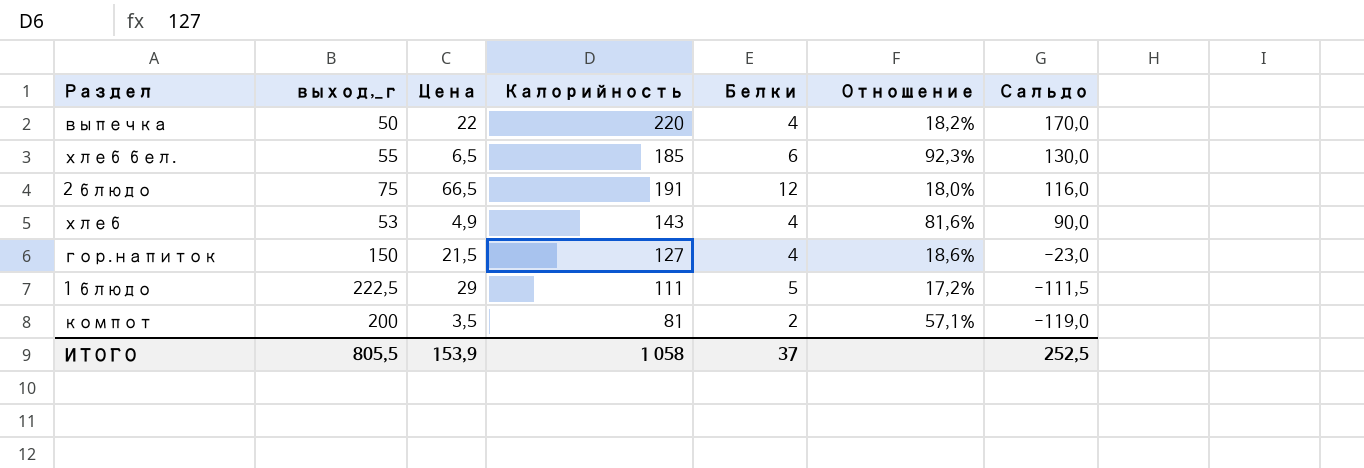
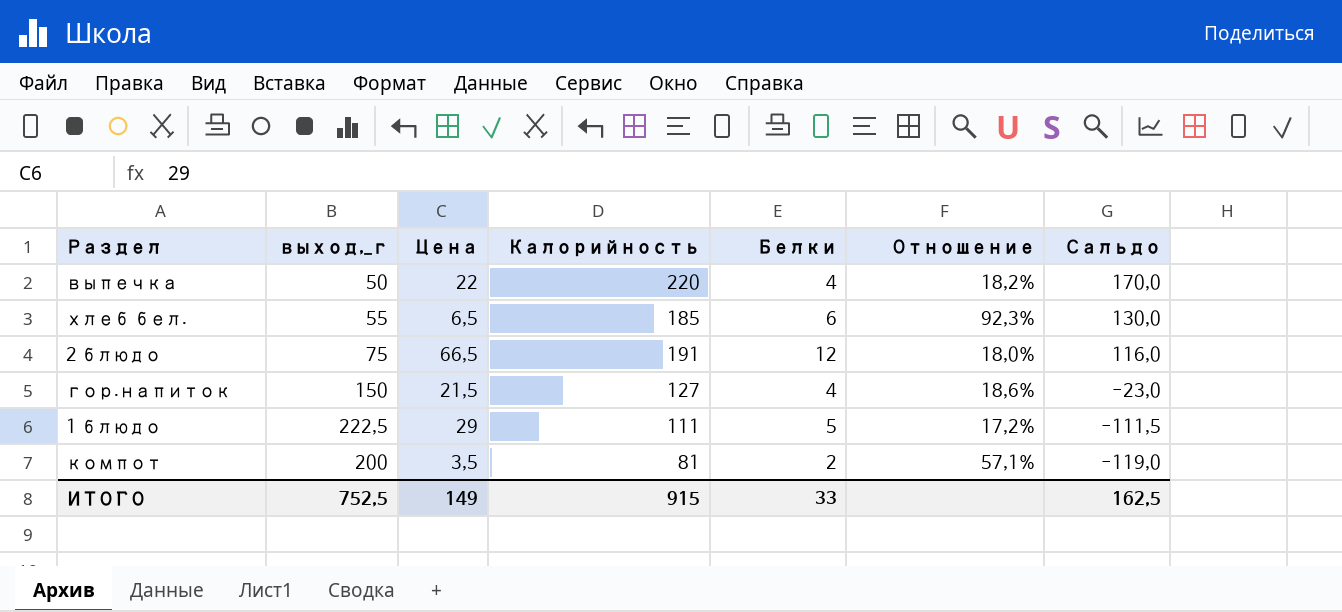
row хлеб: 53 | 4,9 | 143 | 4 | 81,6% | 90,0 -> none
ИТОГО | выход,_г: 805,5 -> 752,5
ИТОГО | Цена: 153,9 -> 149
ИТОГО | Калорийность: 1 058 -> 915
ИТОГО | Белки: 37 -> 33
ИТОГО | Сальдо: 252,5 -> 162,5

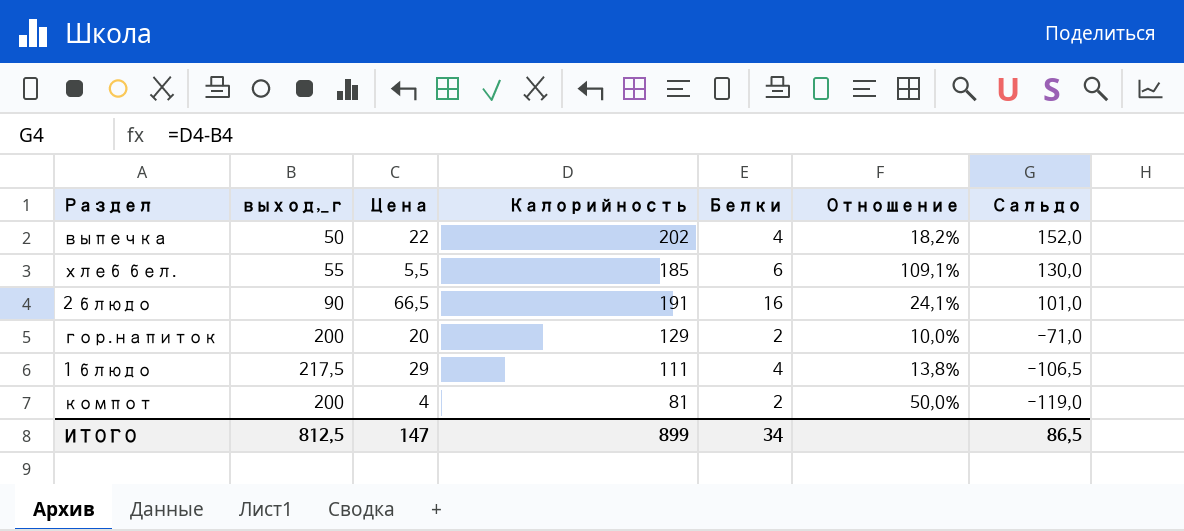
выпечка | Калорийность: 220 -> 202
выпечка | Сальдо: 170,0 -> 152,0
хлеб бел. | Цена: 6,5 -> 5,5
хлеб бел. | Отношение: 92,3% -> 109,1%
2 блюдо | выход,_г: 75 -> 90
2 блюдо | Белки: 12 -> 16
2 блюдо | Отношение: 18,0% -> 24,1%
2 блюдо | Сальдо: 116,0 -> 101,0
гор.напиток | выход,_г: 150 -> 200
гор.напиток | Цена: 21,5 -> 20
гор.напиток | Калорийность: 127 -> 129
гор.напиток | Белки: 4 -> 2
гор.напиток | Отношение: 18,6% -> 10,0%
гор.напиток | Сальдо: -23,0 -> -71,0
1 блюдо | выход,_г: 222,5 -> 217,5
1 блюдо | Белки: 5 -> 4
1 блюдо | Отношение: 17,2% -> 13,8%
1 блюдо | Сальдо: -111,5 -> -106,5
компот | Цена: 3,5 -> 4
компот | Отношение: 57,1% -> 50,0%
ИТОГО | выход,_г: 752,5 -> 812,5
ИТОГО | Цена: 149 -> 147
ИТОГО | Калорийность: 915 -> 899
ИТОГО | Белки: 33 -> 34
ИТОГО | Сальдо: 162,5 -> 86,5

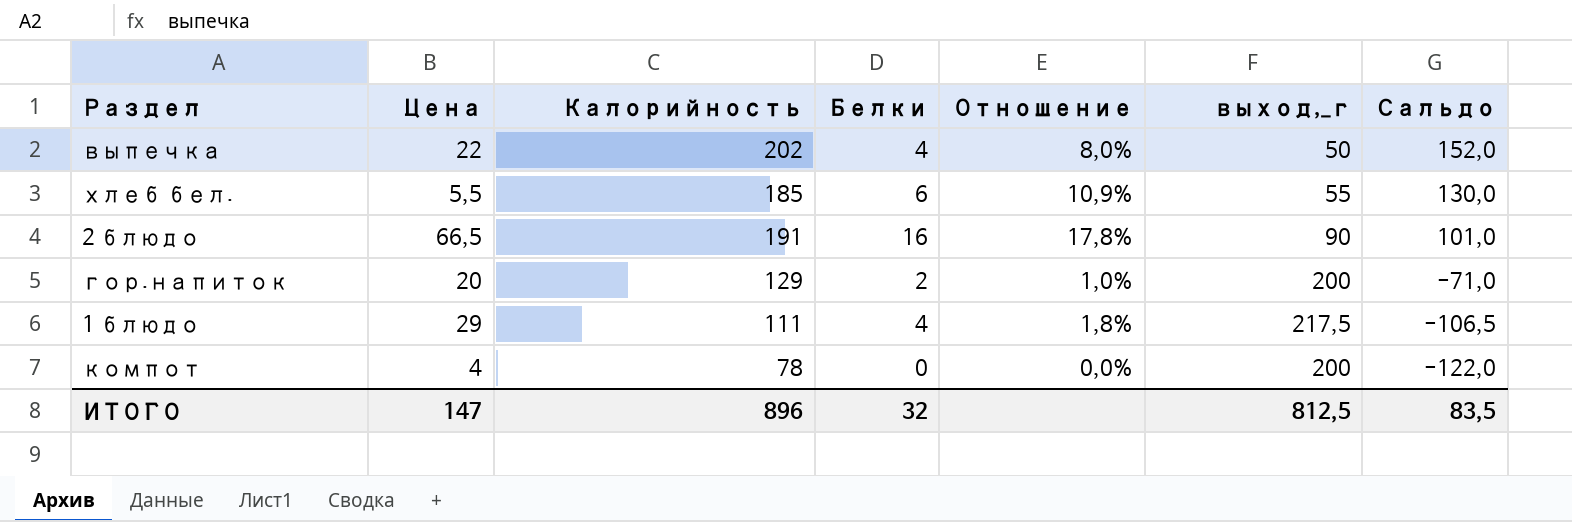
column Отношение | formula: [Белки] / [Цена] -> [Белки] / [выход,_г]
column выход,_г | position: 2 -> 6
компот | Калорийность: 81 -> 78
компот | Белки: 2 -> 0
компот | Сальдо: -119,0 -> -122,0
ИТОГО | Калорийность: 899 -> 896
ИТОГО | Белки: 34 -> 32
ИТОГО | Сальдо: 86,5 -> 83,5

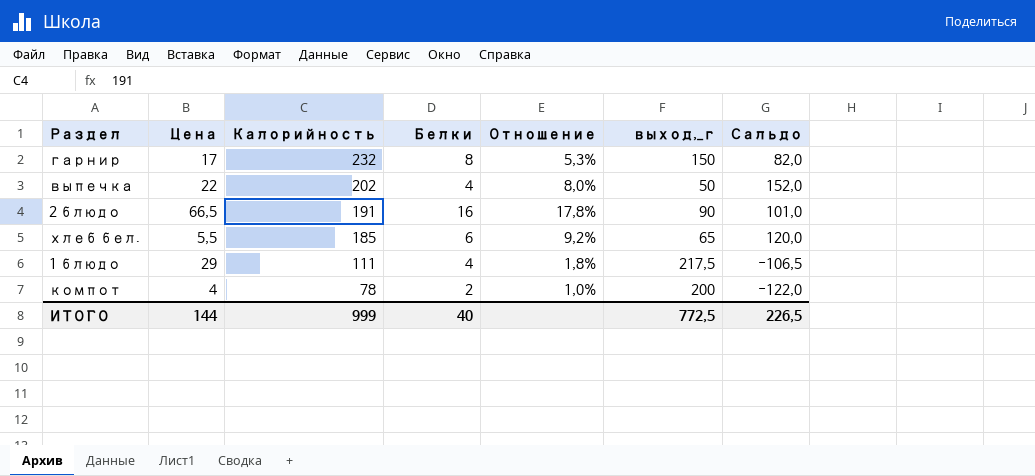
row order: Сальдо descending -> Калорийность descending
row гор.напиток: 20 | 129 | 2 | 1,0% | 200 | -71,0 -> none
row гарнир: none -> 17 | 232 | 8 | 5,3% | 150 | 82,0
хлеб бел. | Отношение: 10,9% -> 9,2%
хлеб бел. | выход,_г: 55 -> 65
хлеб бел. | Сальдо: 130,0 -> 120,0
компот | Белки: 0 -> 2
компот | Отношение: 0,0% -> 1,0%
ИТОГО | Цена: 147 -> 144
ИТОГО | Калорийность: 896 -> 999
ИТОГО | Белки: 32 -> 40
ИТОГО | выход,_г: 812,5 -> 772,5
ИТОГО | Сальдо: 83,5 -> 226,5

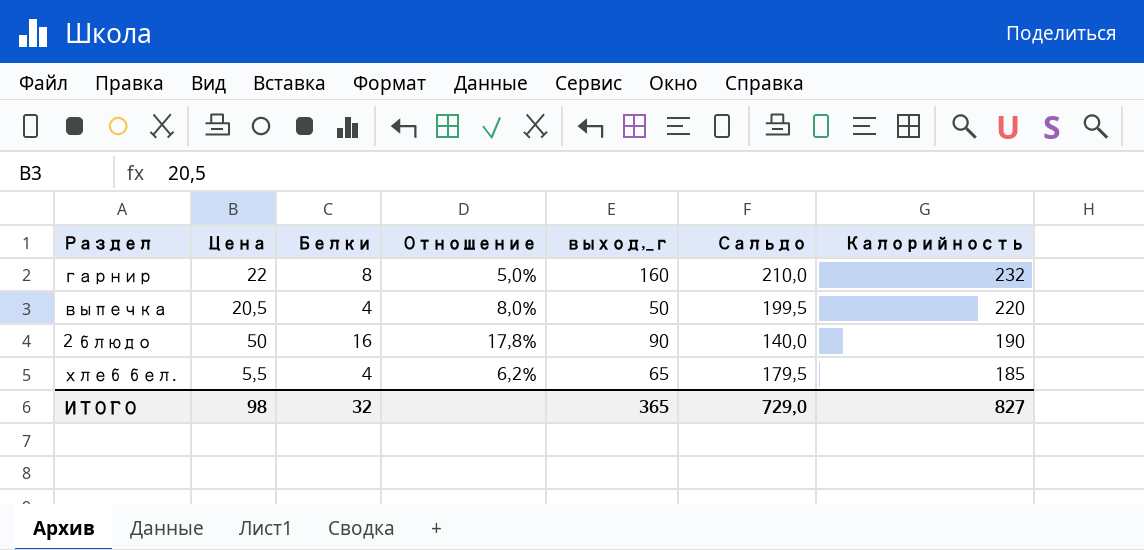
column Сальдо | formula: [Калорийность] - [выход,_г] -> [Калорийность] - [Цена]
column Калорийность | position: 3 -> 7
row 1 блюдо: 29 | 111 | 4 | 1,8% | 217,5 | -106,5 -> none
row компот: 4 | 78 | 2 | 1,0% | 200 | -122,0 -> none
гарнир | Цена: 17 -> 22
гарнир | Отношение: 5,3% -> 5,0%
гарнир | выход,_г: 150 -> 160
выпечка | Цена: 22 -> 20,5
выпечка | Калорийность: 202 -> 220
2 блюдо | Цена: 66,5 -> 50
2 блюдо | Калорийность: 191 -> 190
хлеб бел. | Белки: 6 -> 4
хлеб бел. | Отношение: 9,2% -> 6,2%
ИТОГО | Цена: 144 -> 98
ИТОГО | Белки: 40 -> 32
ИТОГО | выход,_г: 772,5 -> 365
ИТОГО | Сальдо: 226,5 -> 729,0
ИТОГО | Калорийность: 999 -> 827

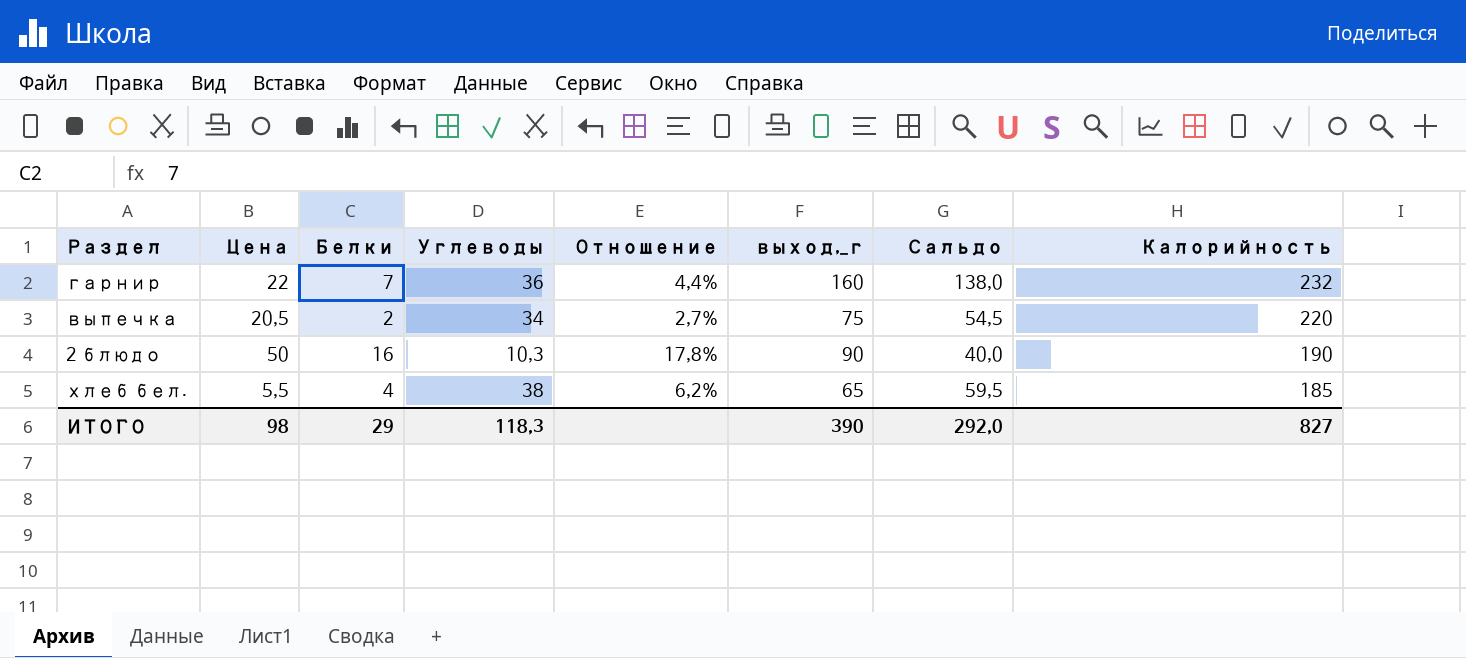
column Углеводы | position: none -> 4
column Сальдо | formula: [Калорийность] - [Цена] -> [выход,_г] - [Цена]
гарнир | Белки: 8 -> 7
гарнир | Отношение: 5,0% -> 4,4%
выпечка | Белки: 4 -> 2
выпечка | Отношение: 8,0% -> 2,7%
выпечка | выход,_г: 50 -> 75
ИТОГО | Белки: 32 -> 29
ИТОГО | выход,_г: 365 -> 390
ИТОГО | Сальдо: 729,0 -> 292,0

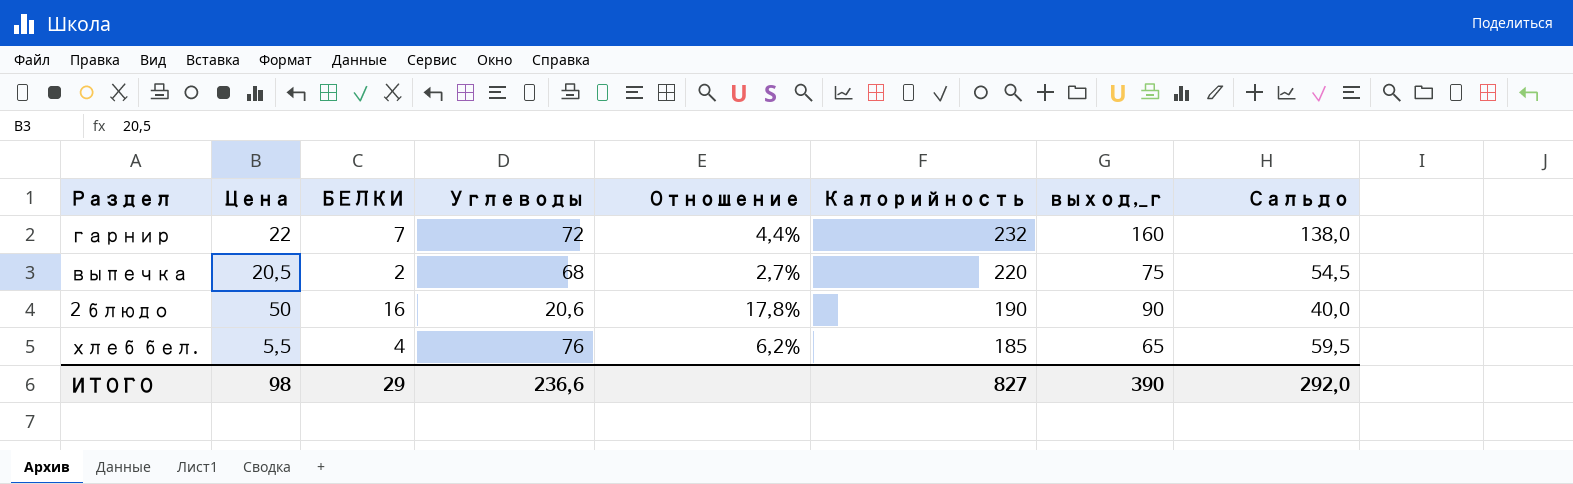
column name: Белки -> БЕЛКИ
column Калорийность | position: 8 -> 6
гарнир | Углеводы: 36 -> 72
выпечка | Углеводы: 34 -> 68
2 блюдо | Углеводы: 10,3 -> 20,6
хлеб бел. | Углеводы: 38 -> 76
ИТОГО | Углеводы: 118,3 -> 236,6

